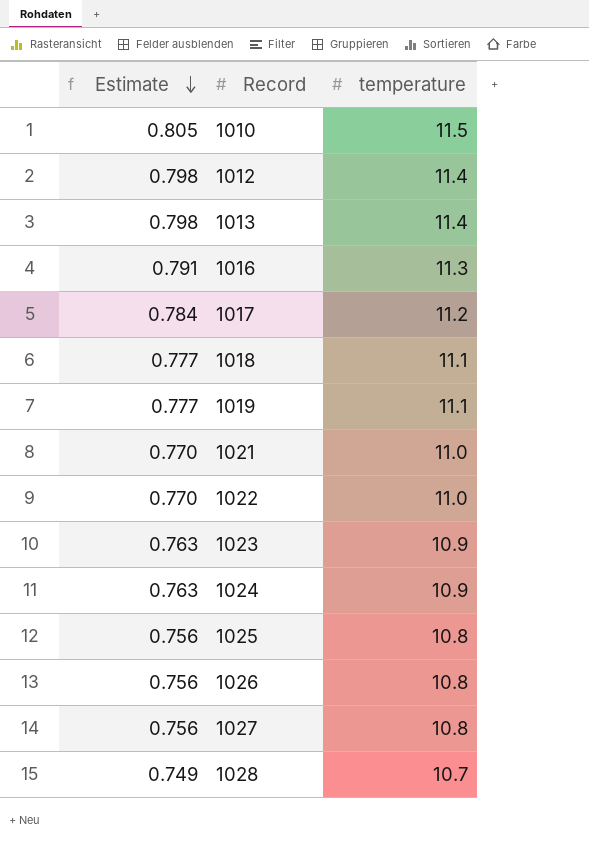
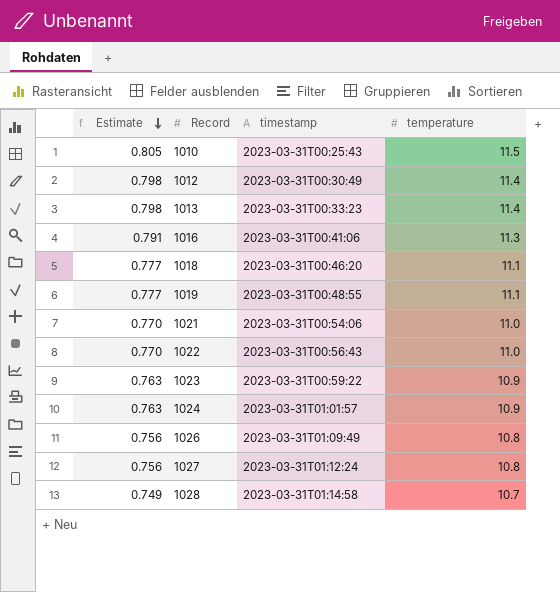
column timestamp | position: none -> 3
row 1017: 0.784 | 11.2 -> none
row 1025: 0.756 | 10.8 -> none

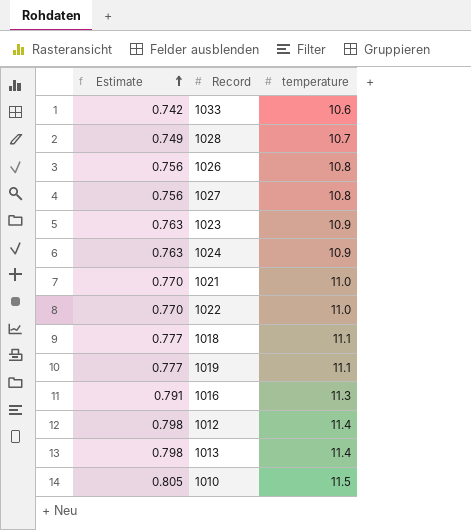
row order: Estimate descending -> Estimate ascending
column timestamp | position: 3 -> none
row 1033: none -> 0.742 | 10.6

